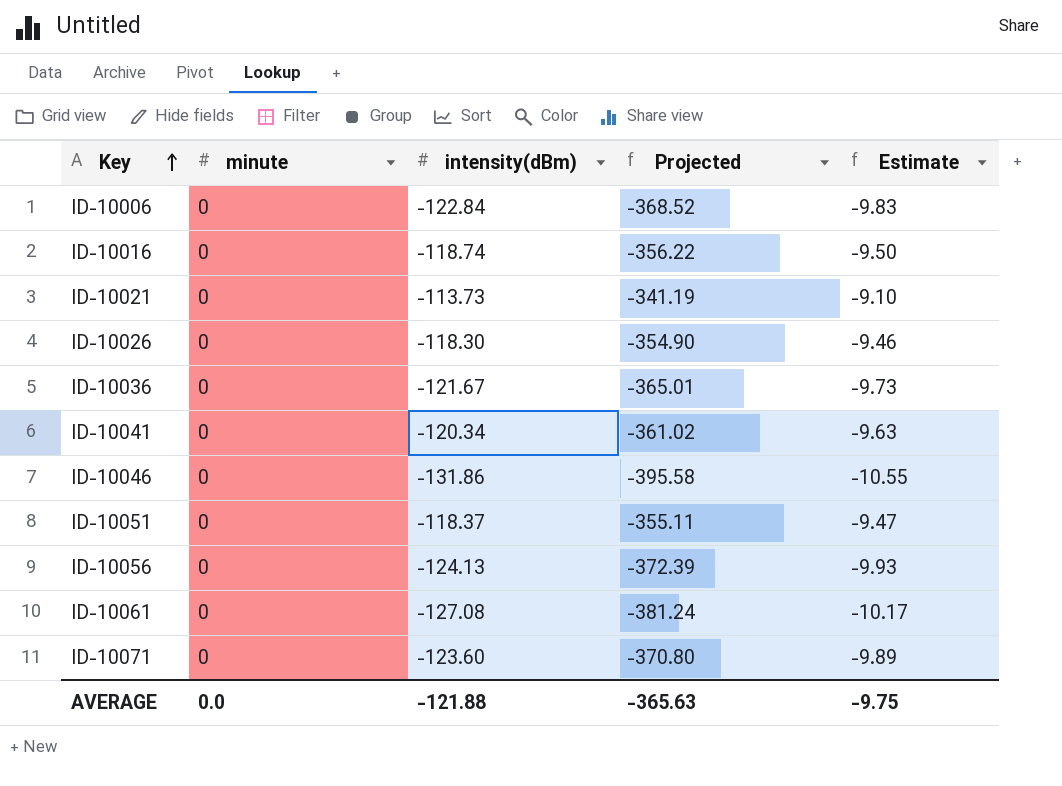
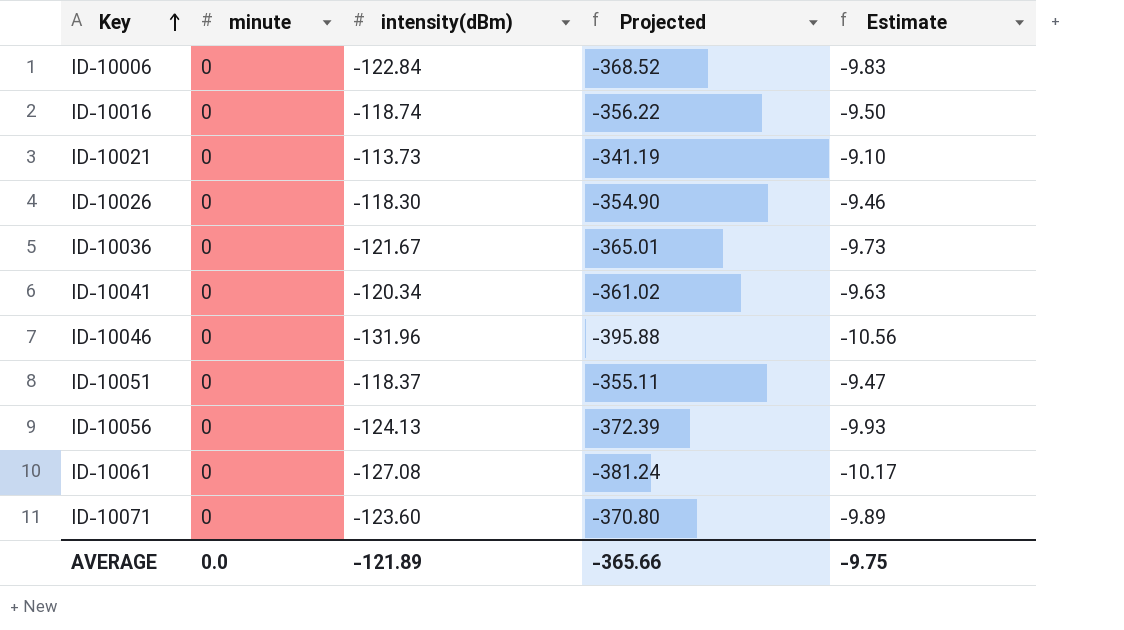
ID-10046 | intensity(dBm): -131.86 -> -131.96
ID-10046 | Projected: -395.58 -> -395.88
ID-10046 | Estimate: -10.55 -> -10.56
AVERAGE | intensity(dBm): -121.88 -> -121.89
AVERAGE | Projected: -365.63 -> -365.66

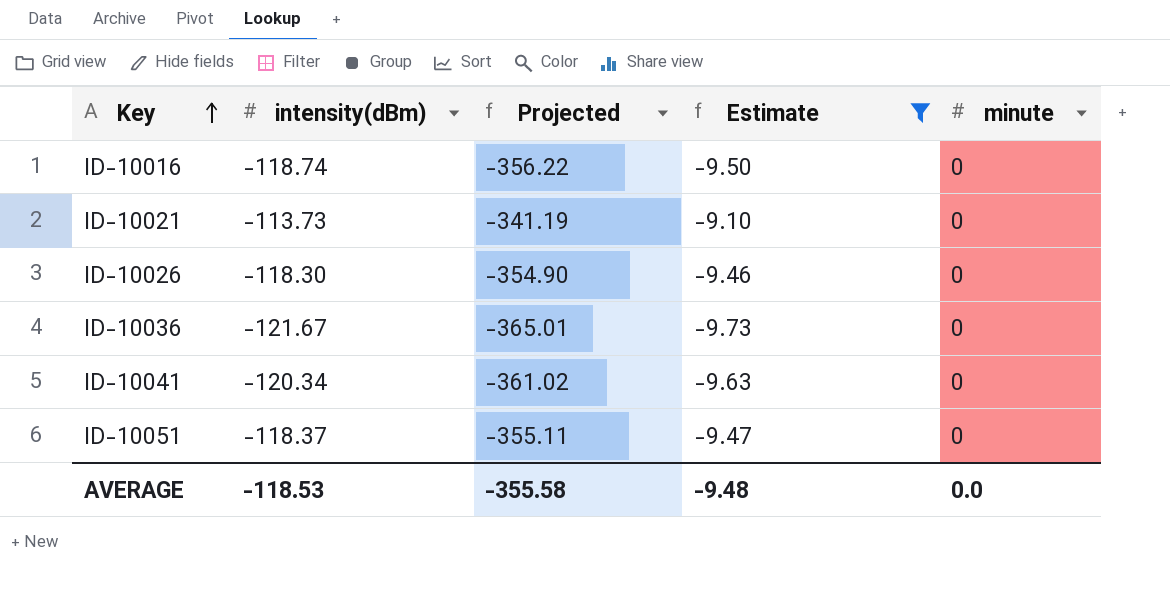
filter: none -> Estimate >= -9.73
column minute | position: 2 -> 5
AVERAGE | intensity(dBm): -121.89 -> -118.53
AVERAGE | Projected: -365.66 -> -355.58
AVERAGE | Estimate: -9.75 -> -9.48

